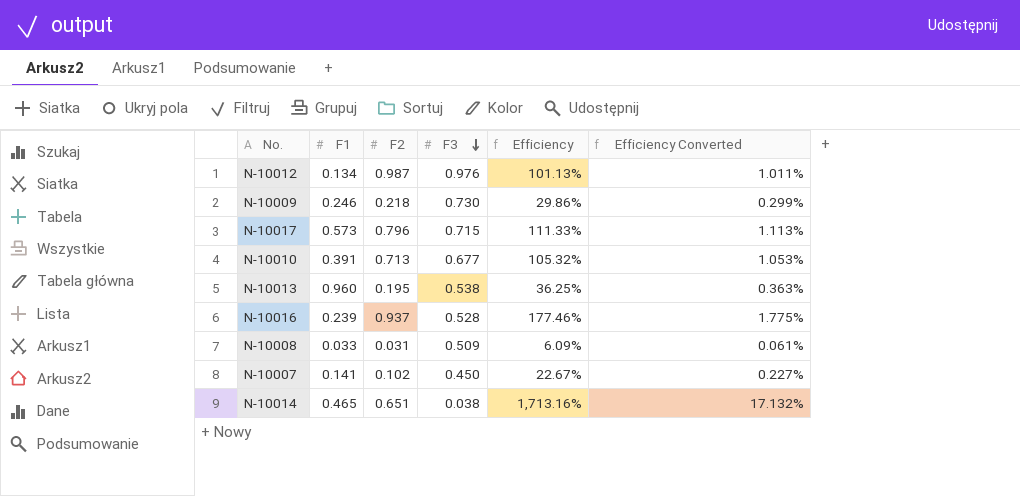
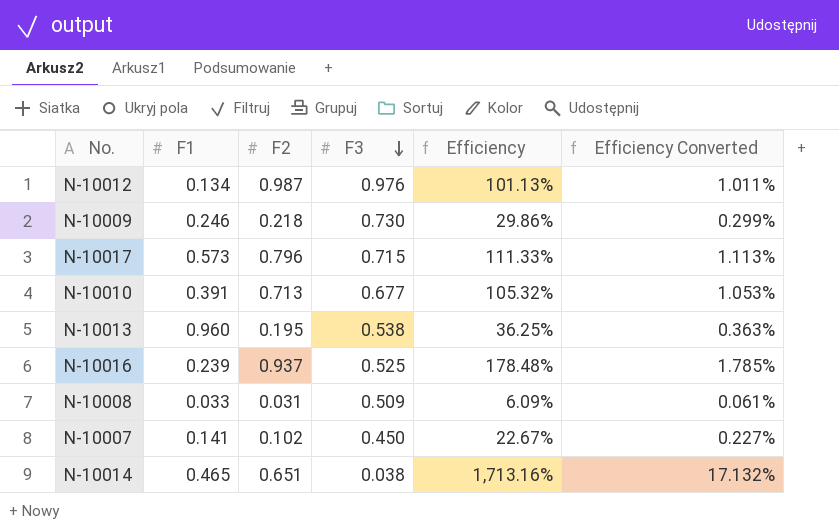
N-10016 | F3: 0.528 -> 0.525
N-10016 | Efficiency: 177.46% -> 178.48%
N-10016 | Efficiency Converted: 1.775% -> 1.785%

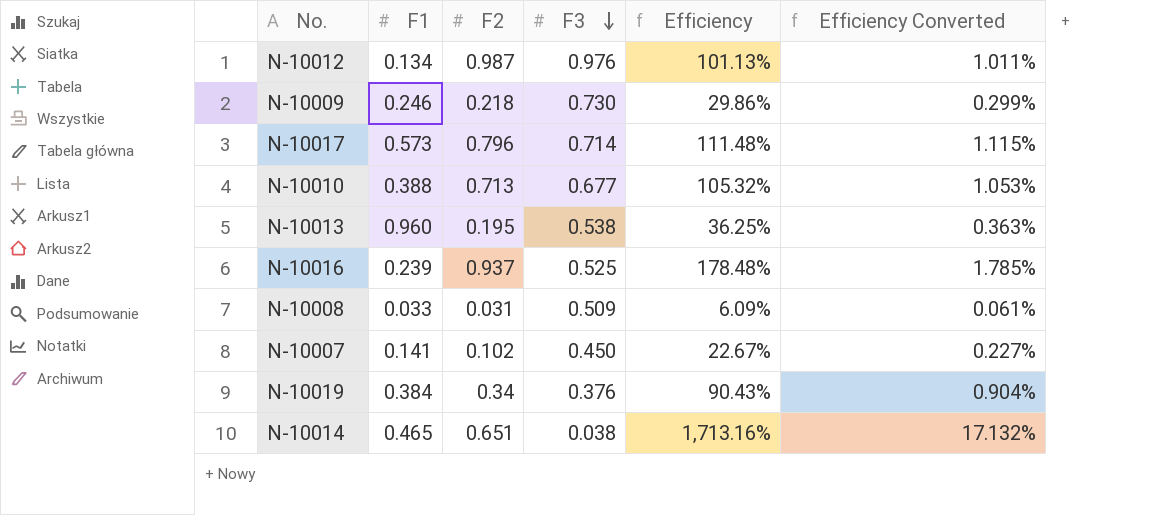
N-10017 | F3: 0.715 -> 0.714
N-10017 | Efficiency: 111.33% -> 111.48%
N-10017 | Efficiency Converted: 1.113% -> 1.115%
N-10010 | F1: 0.391 -> 0.388
row N-10019: none -> 0.384 | 0.34 | 0.376 | 90.43% | 0.904%

